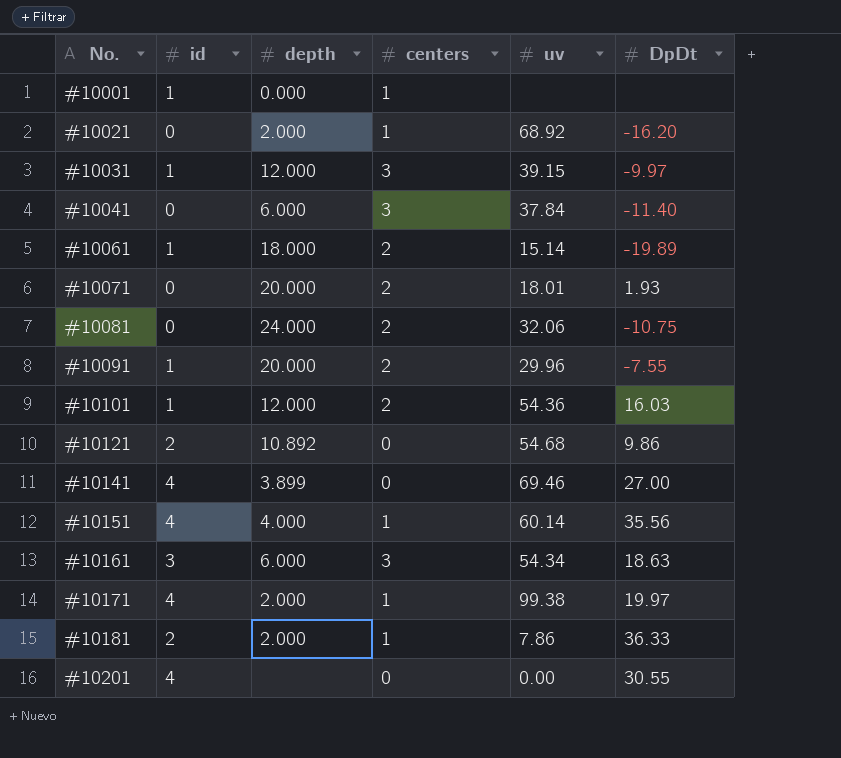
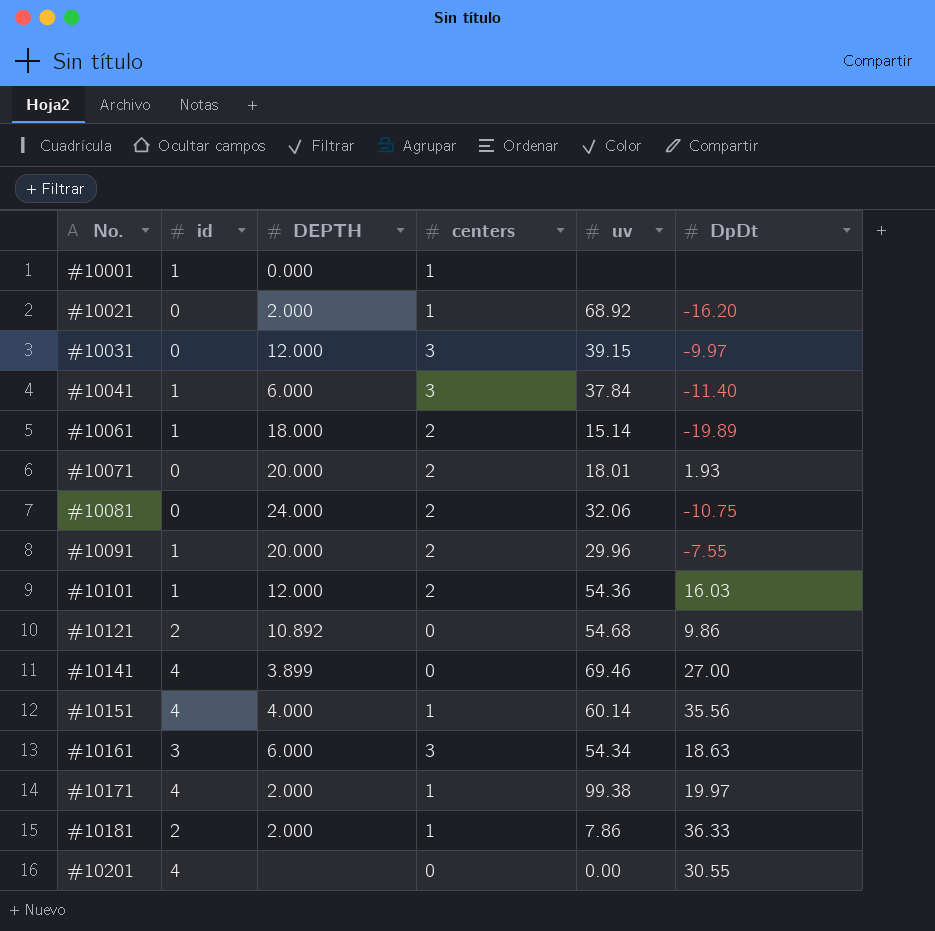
column name: depth -> DEPTH
#10031 | id: 1 -> 0
#10041 | id: 0 -> 1

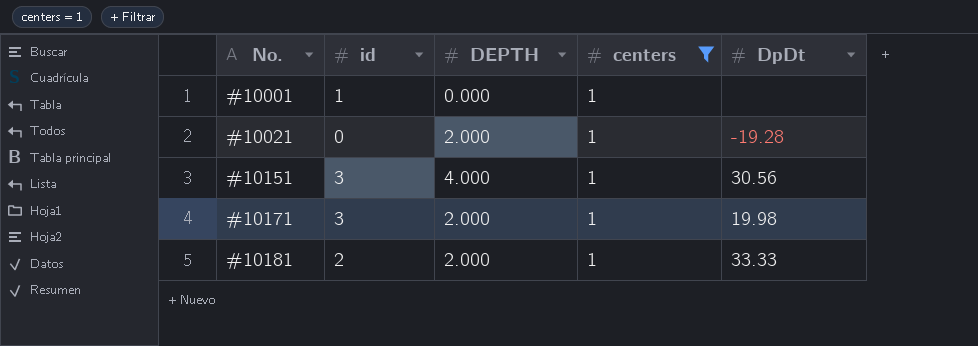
filter: none -> centers = 1
column uv | position: 5 -> none
#10021 | DpDt: -16.20 -> -19.28
#10151 | id: 4 -> 3
#10151 | DpDt: 35.56 -> 30.56
#10171 | id: 4 -> 3
#10171 | DpDt: 19.97 -> 19.98
#10181 | DpDt: 36.33 -> 33.33

